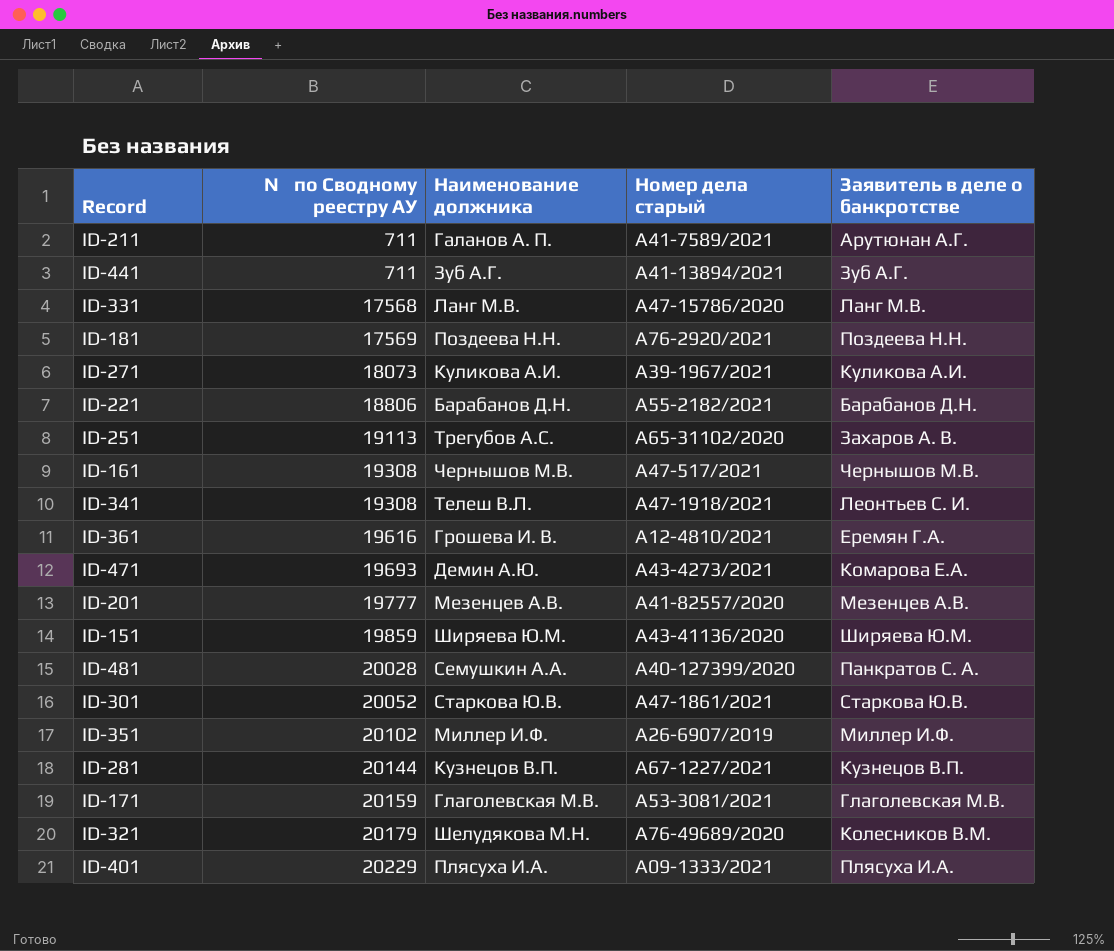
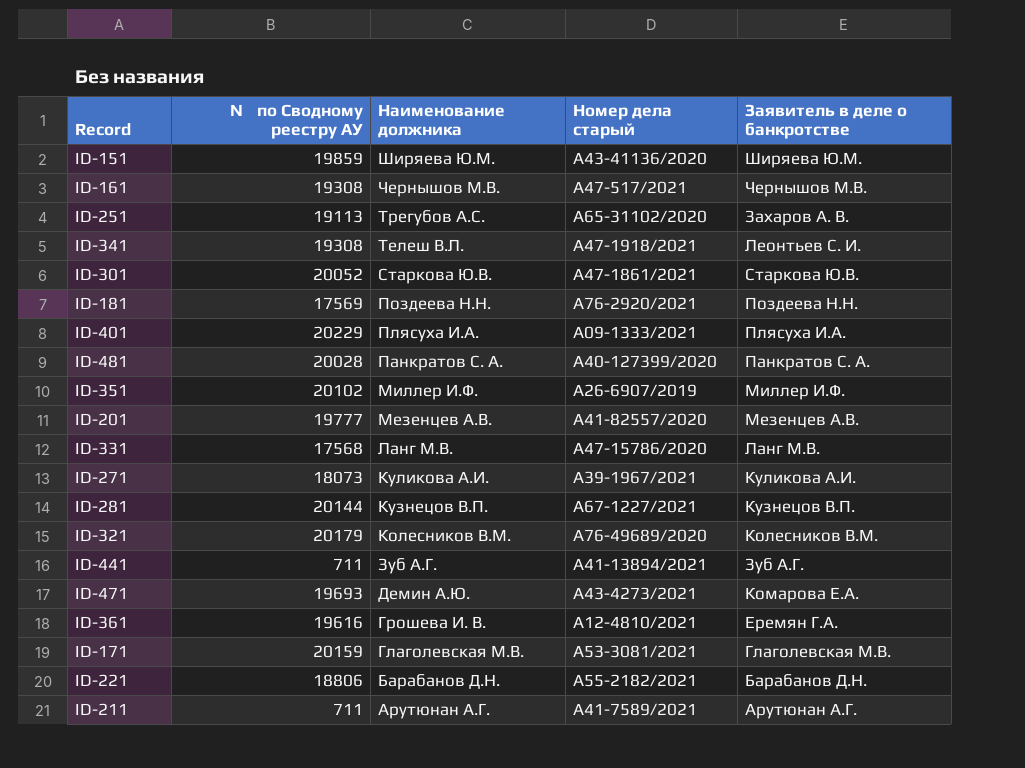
row order: № по Сводному реестру АУ ascending -> Наименование должника descending
ID-481 | Наименование должника: Семушкин А.А. -> Панкратов С. А.
ID-321 | Наименование должника: Шелудякова М.Н. -> Колесников В.М.
ID-211 | Наименование должника: Галанов А. П. -> Арутюнан А.Г.

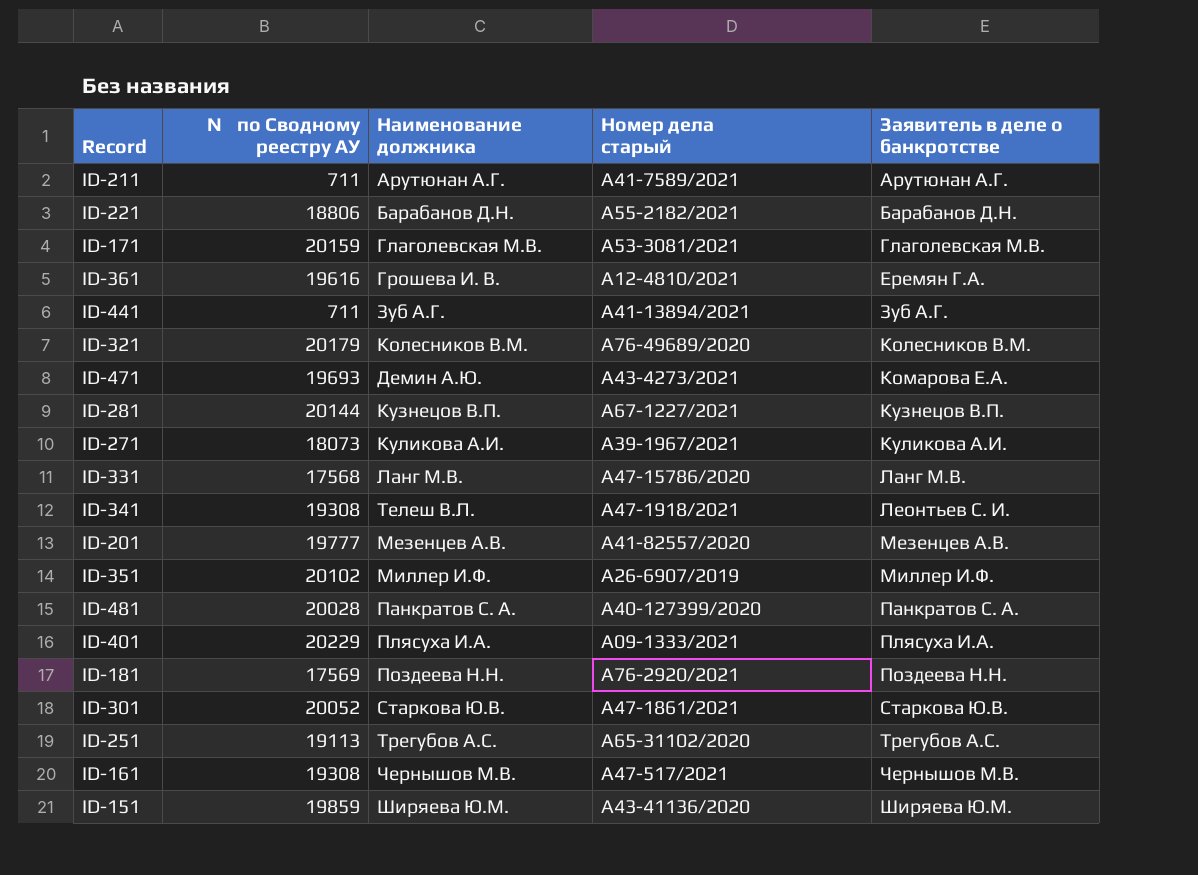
row order: Наименование должника descending -> Заявитель в деле о банкротстве ascending
ID-251 | Заявитель в деле о банкротстве: Захаров А. В. -> Трегубов А.С.

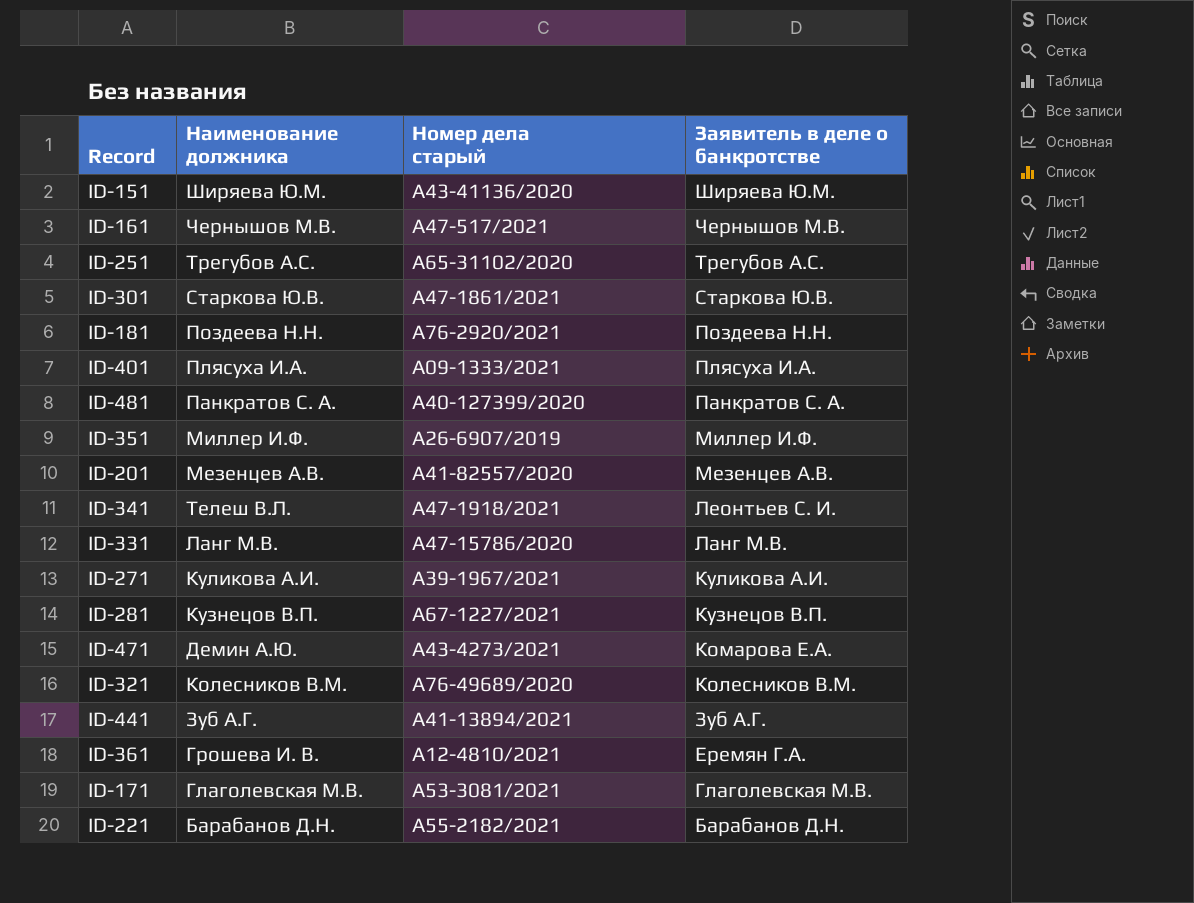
row order: Заявитель в деле о банкротстве ascending -> Заявитель в деле о банкротстве descending
column № по Сводному реестру АУ | position: 2 -> none
row ID-211: 711 | Арутюнан А.Г. | А41-7589/2021 | Арутюнан А.Г. -> none

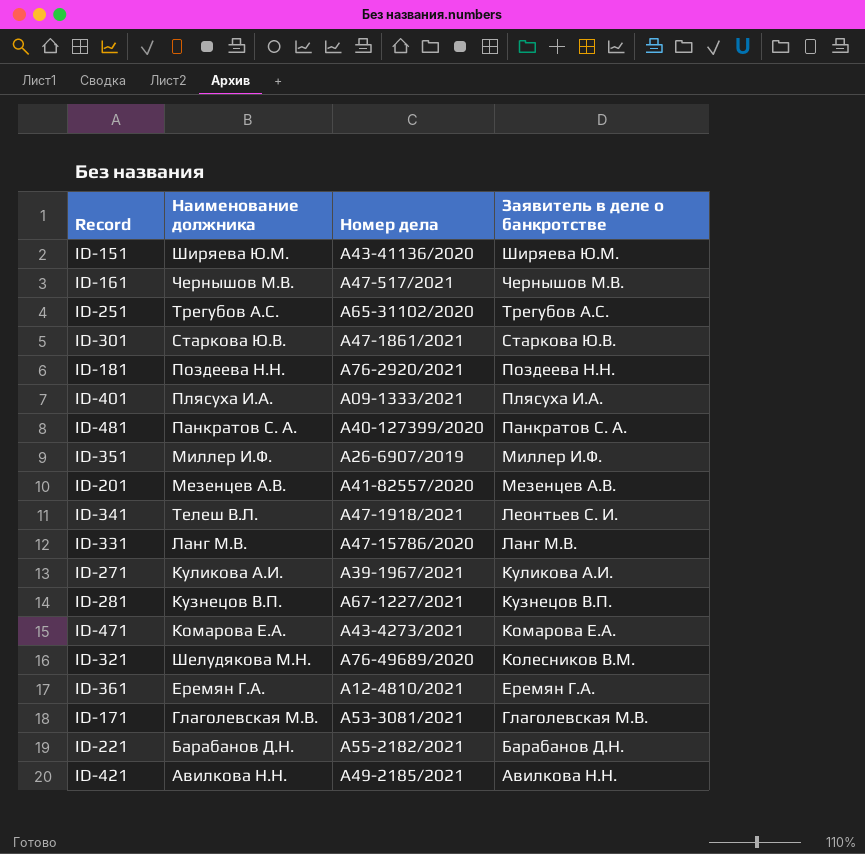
column name: Номер дела старый -> Номер дела
row ID-441: Зуб А.Г. | А41-13894/2021 | Зуб А.Г. -> none
ID-471 | Наименование должника: Демин А.Ю. -> Комарова Е.А.
ID-321 | Наименование должника: Колесников В.М. -> Шелудякова М.Н.
ID-361 | Наименование должника: Грошева И. В. -> Еремян Г.А.
row ID-421: none -> Авилкова Н.Н. | А49-2185/2021 | Авилкова Н.Н.

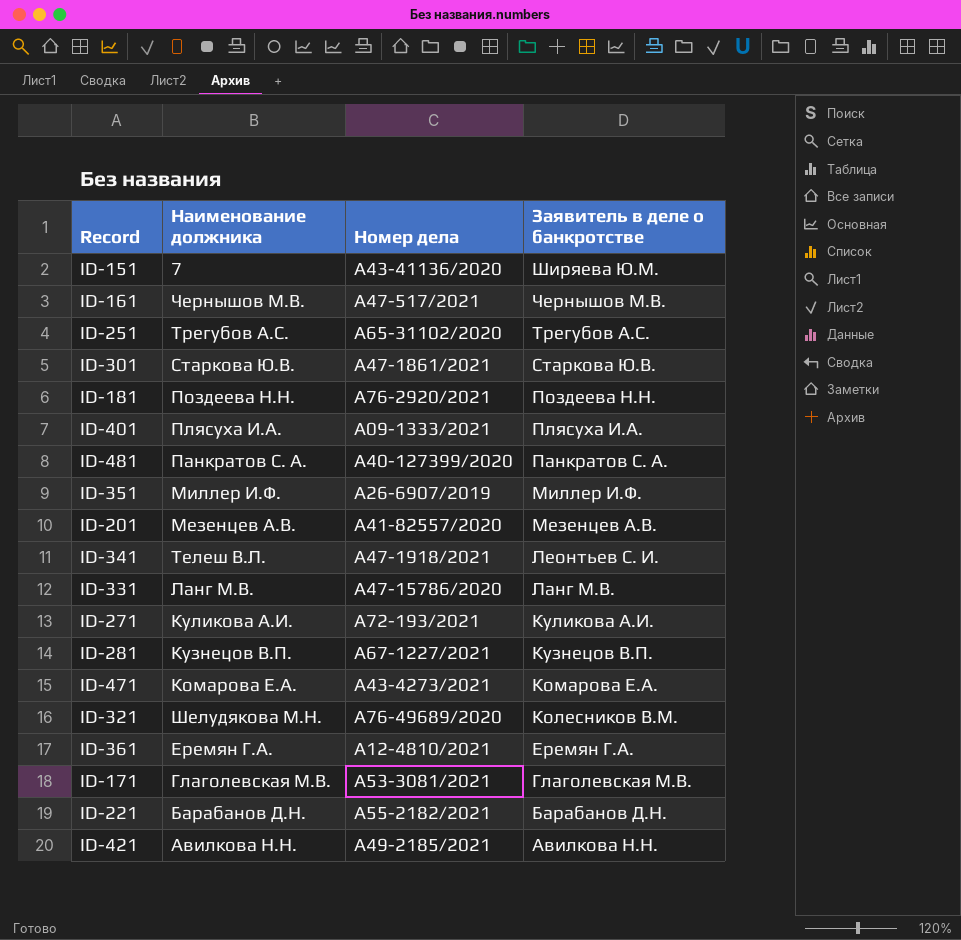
ID-151 | Наименование должника: Ширяева Ю.М. -> 7
ID-271 | Номер дела: А39-1967/2021 -> А72-193/2021

